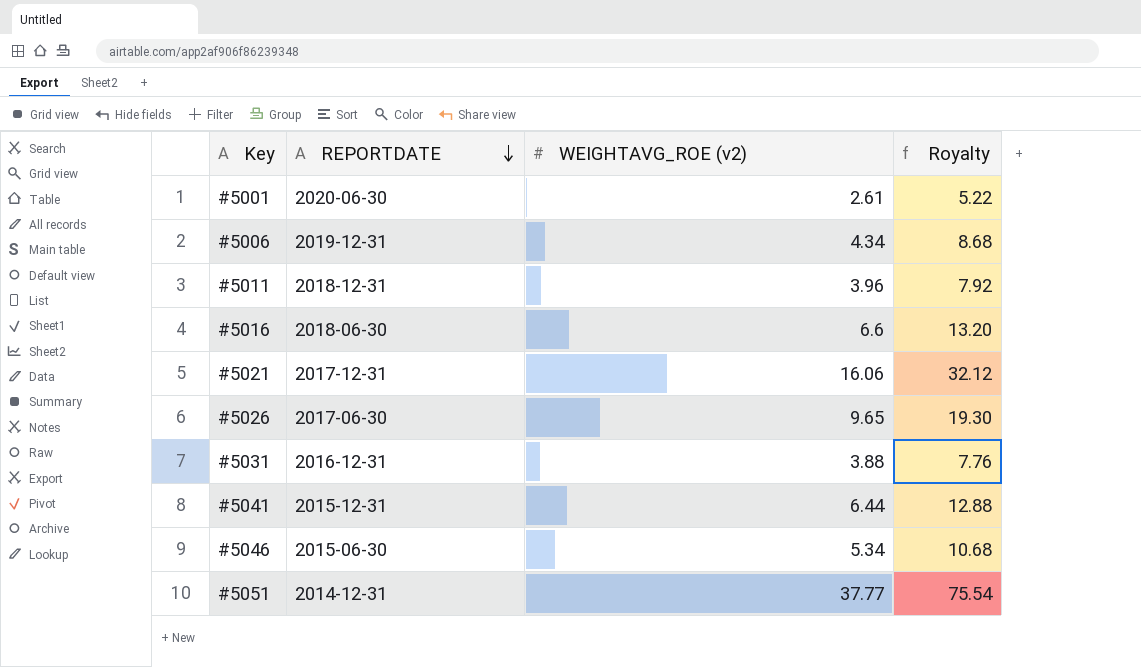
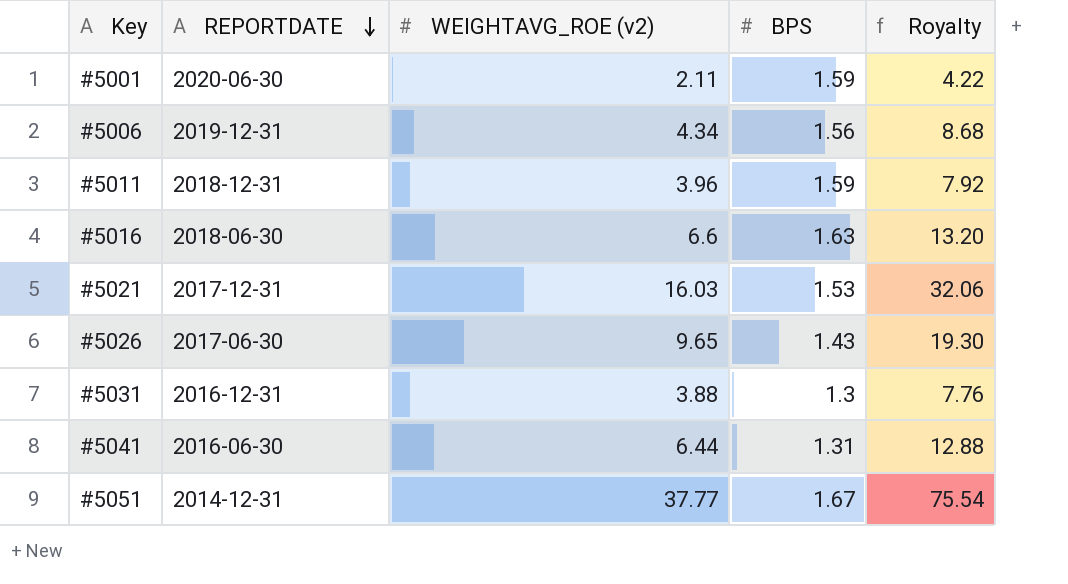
column BPS | position: none -> 4
row #5046: 2015-06-30 | 5.34 | 10.68 -> none
#5001 | WEIGHTAVG_ROE (v2): 2.61 -> 2.11
#5001 | Royalty: 5.22 -> 4.22
#5021 | WEIGHTAVG_ROE (v2): 16.06 -> 16.03
#5021 | Royalty: 32.12 -> 32.06
#5041 | REPORTDATE: 2015-12-31 -> 2016-06-30

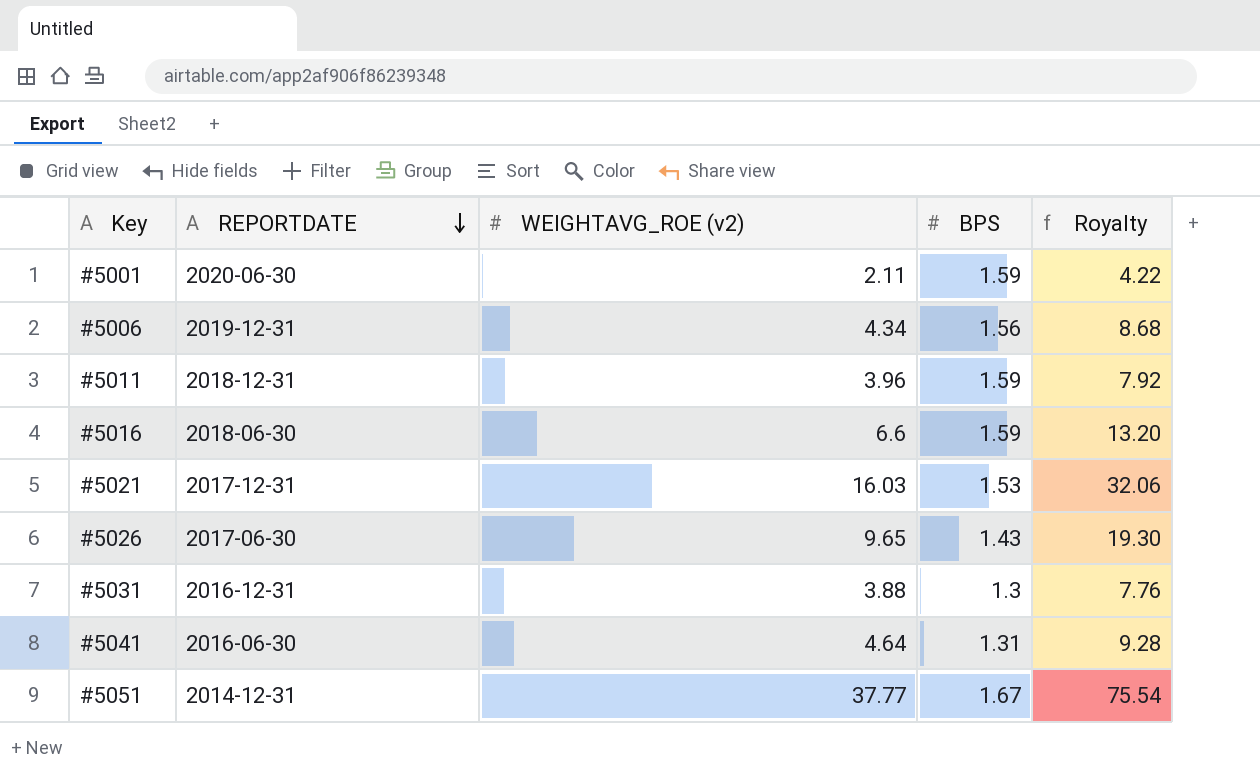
#5016 | BPS: 1.63 -> 1.59
#5041 | WEIGHTAVG_ROE (v2): 6.44 -> 4.64
#5041 | Royalty: 12.88 -> 9.28

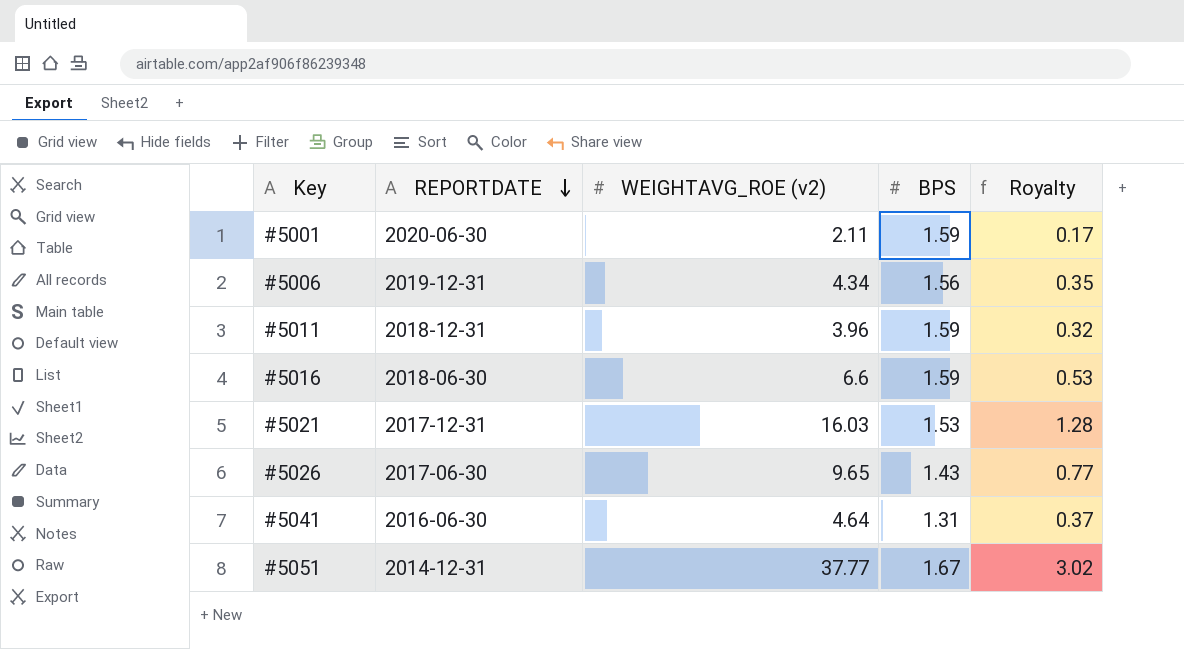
column Royalty | formula: [WEIGHTAVG_ROE (v2)] * 2 -> [WEIGHTAVG_ROE (v2)] * 0.08
row #5031: 2016-12-31 | 3.88 | 1.3 | 7.76 -> none

